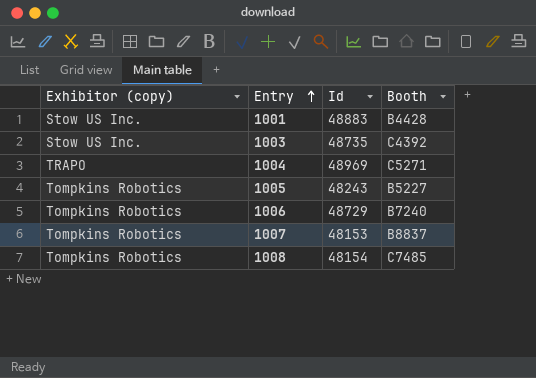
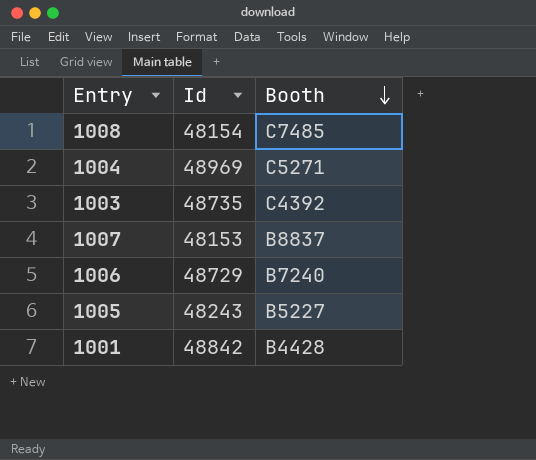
row order: Entry ascending -> Booth descending
column Exhibitor (copy) | position: 1 -> none
1001 | Id: 48883 -> 48842

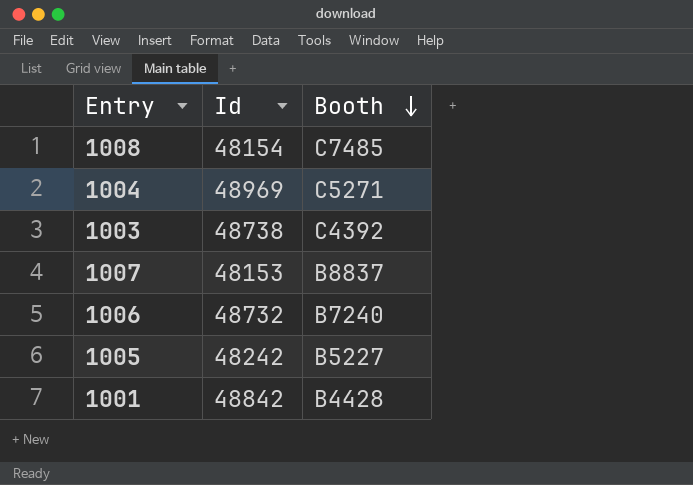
1003 | Id: 48735 -> 48738
1006 | Id: 48729 -> 48732
1005 | Id: 48243 -> 48242

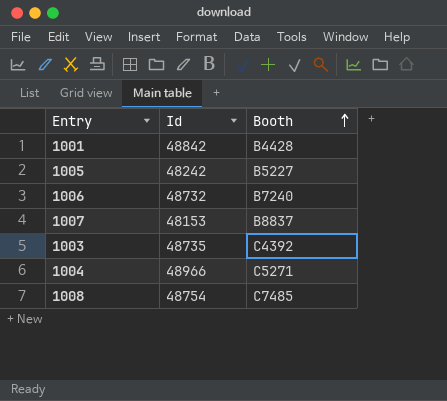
row order: Booth descending -> Booth ascending
1003 | Id: 48738 -> 48735
1004 | Id: 48969 -> 48966
1008 | Id: 48154 -> 48754

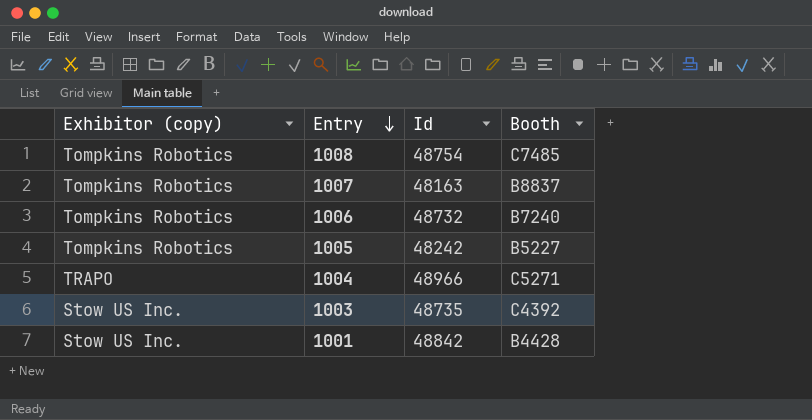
row order: Booth ascending -> Entry descending
column Exhibitor (copy) | position: none -> 1
1007 | Id: 48153 -> 48163

